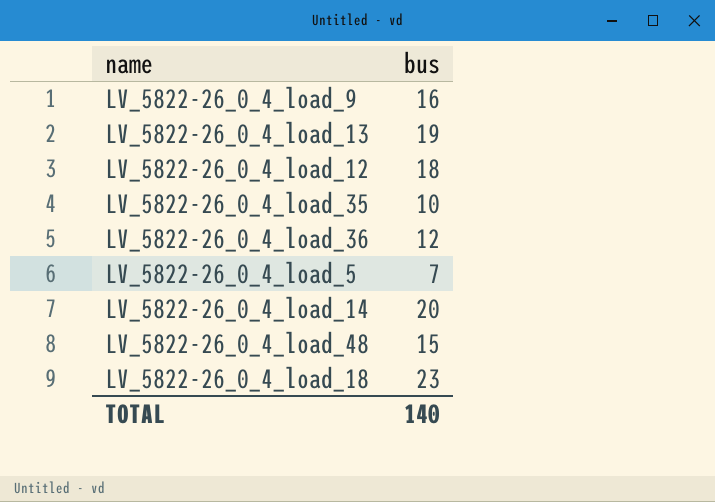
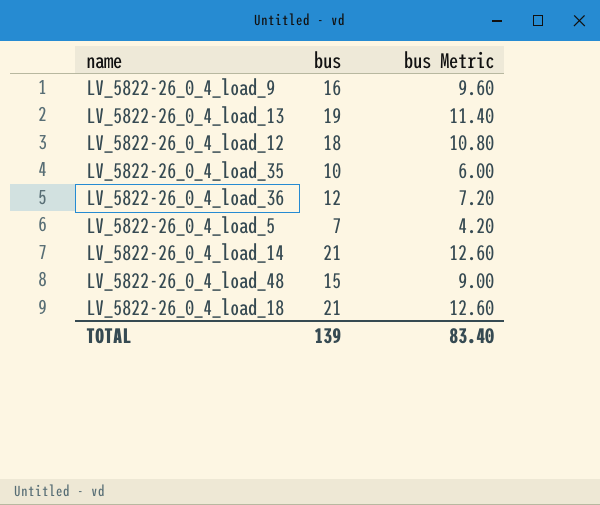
column bus Metric | formula: none -> [bus] * 0.6
LV_5822-26_0_4_load_14 | bus: 20 -> 21
LV_5822-26_0_4_load_18 | bus: 23 -> 21
TOTAL | bus: 140 -> 139

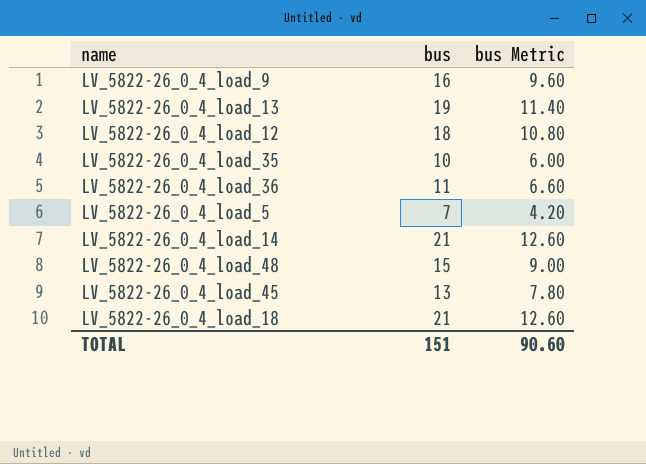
LV_5822-26_0_4_load_36 | bus: 12 -> 11
LV_5822-26_0_4_load_36 | bus Metric: 7.20 -> 6.60
row LV_5822-26_0_4_load_45: none -> 13 | 7.80
TOTAL | bus: 139 -> 151
TOTAL | bus Metric: 83.40 -> 90.60

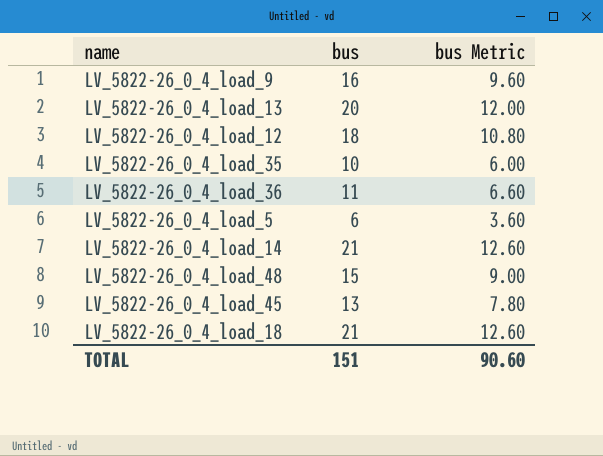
LV_5822-26_0_4_load_13 | bus: 19 -> 20
LV_5822-26_0_4_load_13 | bus Metric: 11.40 -> 12.00
LV_5822-26_0_4_load_5 | bus: 7 -> 6
LV_5822-26_0_4_load_5 | bus Metric: 4.20 -> 3.60

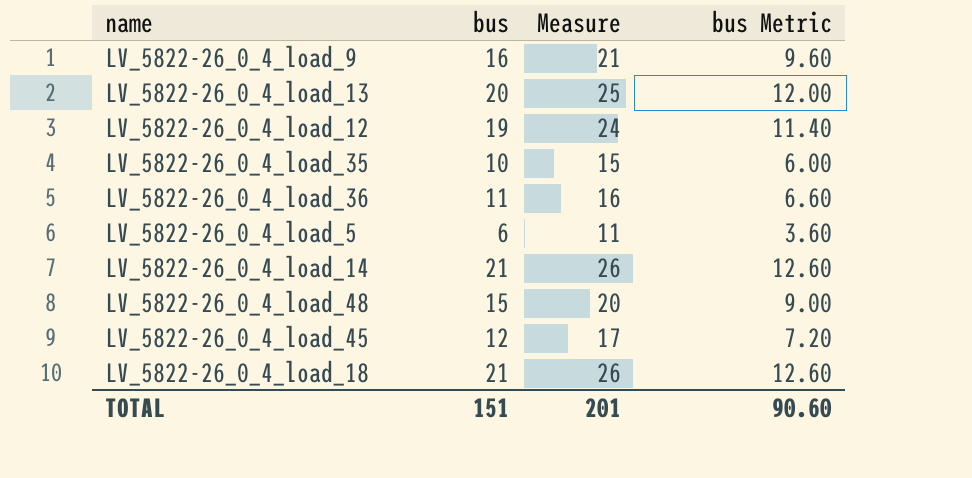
column Measure | formula: none -> [bus] + 5
LV_5822-26_0_4_load_12 | bus: 18 -> 19
LV_5822-26_0_4_load_12 | bus Metric: 10.80 -> 11.40
LV_5822-26_0_4_load_45 | bus: 13 -> 12
LV_5822-26_0_4_load_45 | bus Metric: 7.80 -> 7.20

